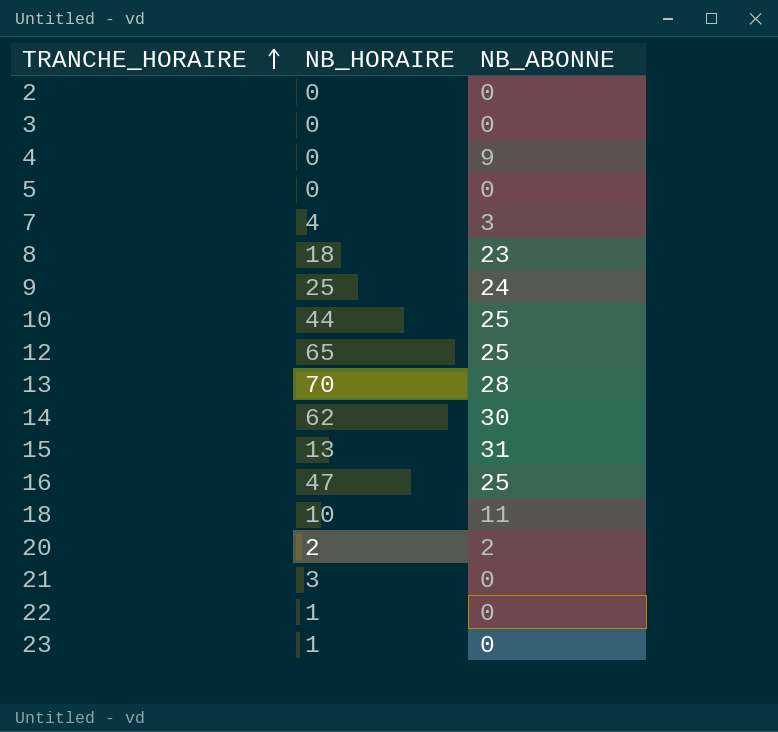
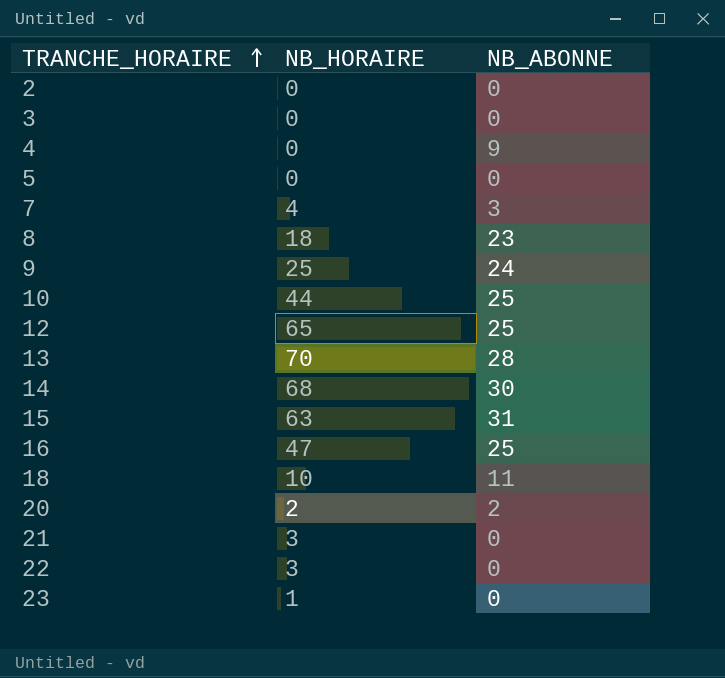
14 | NB_HORAIRE: 62 -> 68
15 | NB_HORAIRE: 13 -> 63
22 | NB_HORAIRE: 1 -> 3

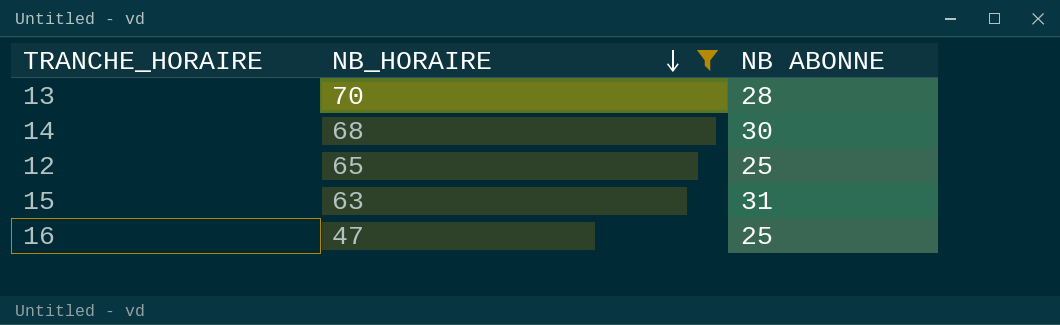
filter: none -> NB_HORAIRE >= 47
row order: TRANCHE_HORAIRE ascending -> NB_HORAIRE descending
column name: NB_ABONNE -> NB ABONNE

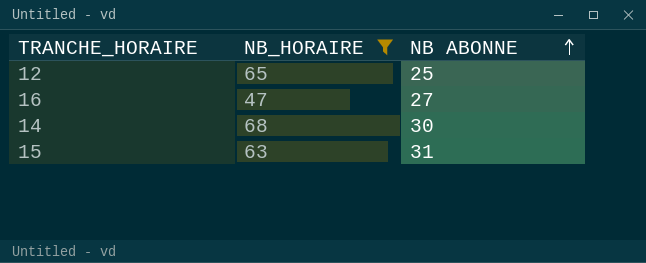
row order: NB_HORAIRE descending -> NB ABONNE ascending
row 13: 70 | 28 -> none
16 | NB ABONNE: 25 -> 27

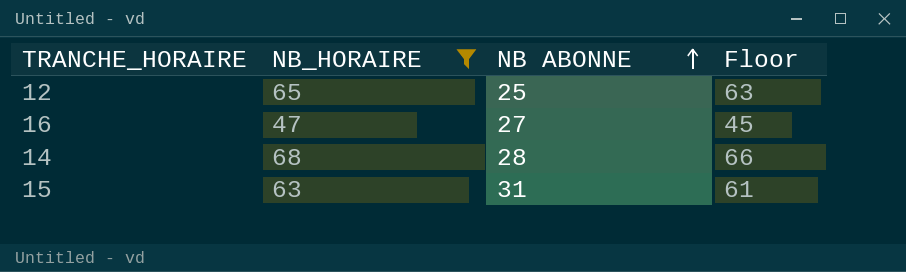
column Floor | formula: none -> [NB_HORAIRE] - 2
14 | NB ABONNE: 30 -> 28

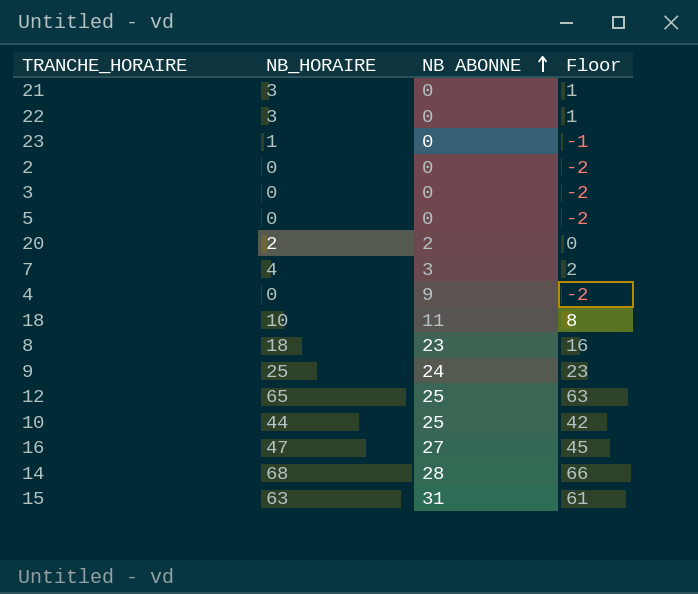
filter: NB_HORAIRE >= 47 -> none

